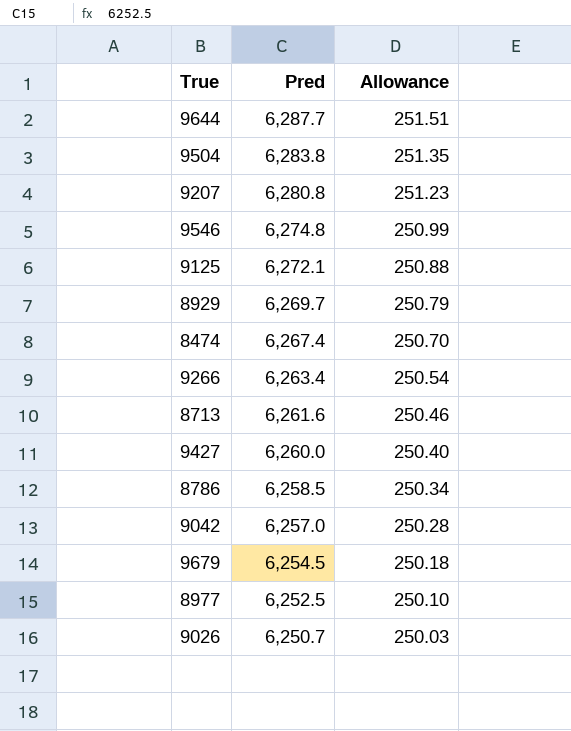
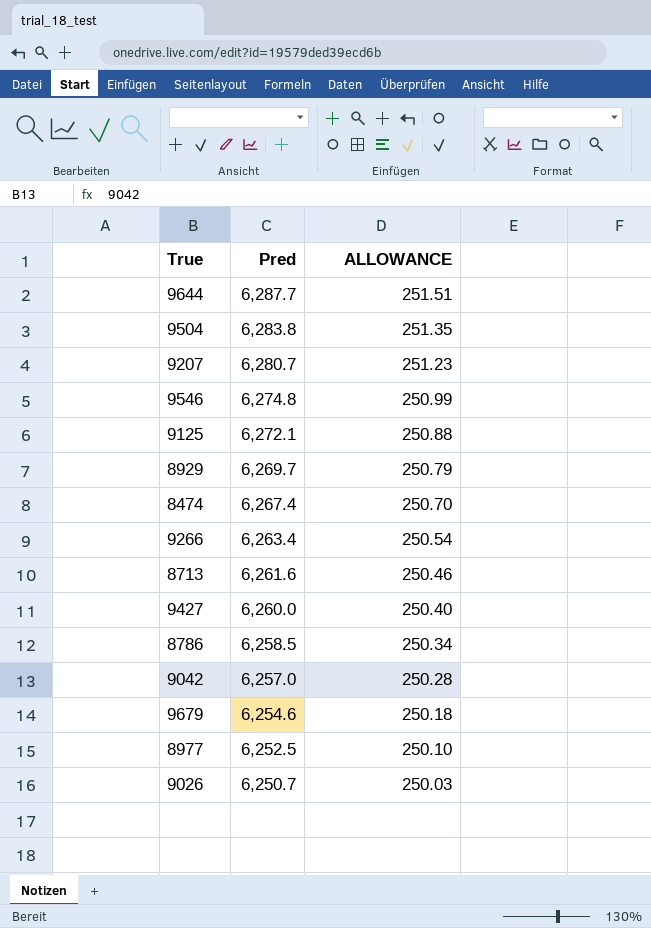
column name: Allowance -> ALLOWANCE
9207 | Pred: 6,280.8 -> 6,280.7
9679 | Pred: 6,254.5 -> 6,254.6

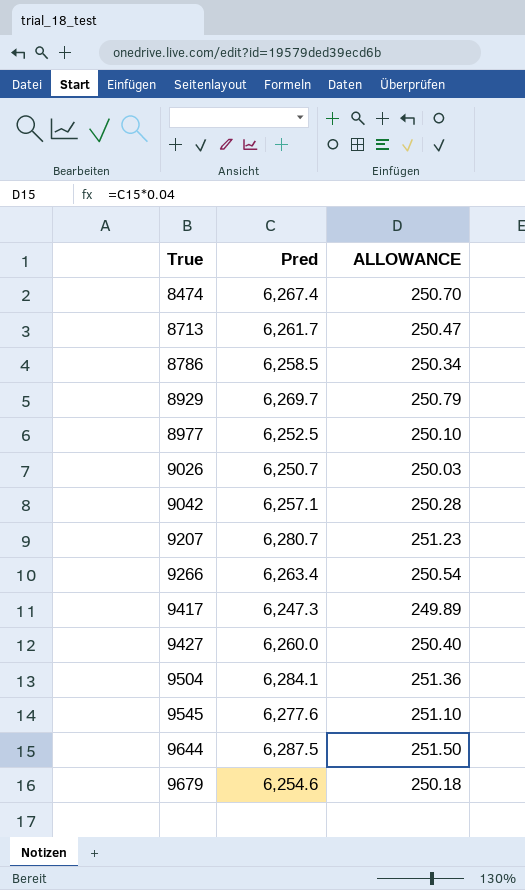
row order: Pred descending -> True ascending
row 9546: 6,274.8 | 250.99 -> none
row 9125: 6,272.1 | 250.88 -> none
8713 | Pred: 6,261.6 -> 6,261.7
8713 | ALLOWANCE: 250.46 -> 250.47
9042 | Pred: 6,257.0 -> 6,257.1
row 9417: none -> 6,247.3 | 249.89
9504 | Pred: 6,283.8 -> 6,284.1
9504 | ALLOWANCE: 251.35 -> 251.36
row 9545: none -> 6,277.6 | 251.10
9644 | Pred: 6,287.7 -> 6,287.5
9644 | ALLOWANCE: 251.51 -> 251.50

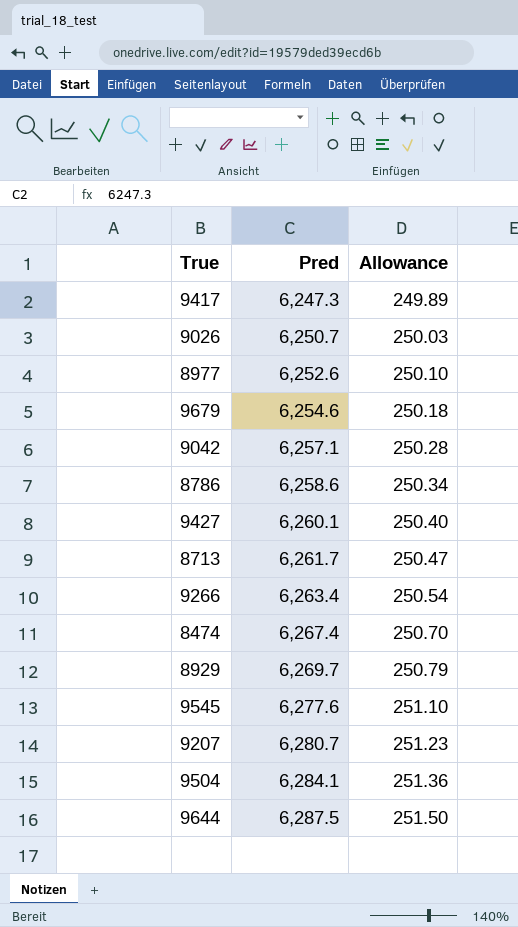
row order: True ascending -> Pred ascending
column name: ALLOWANCE -> Allowance
8977 | Pred: 6,252.5 -> 6,252.6
8786 | Pred: 6,258.5 -> 6,258.6
9427 | Pred: 6,260.0 -> 6,260.1

